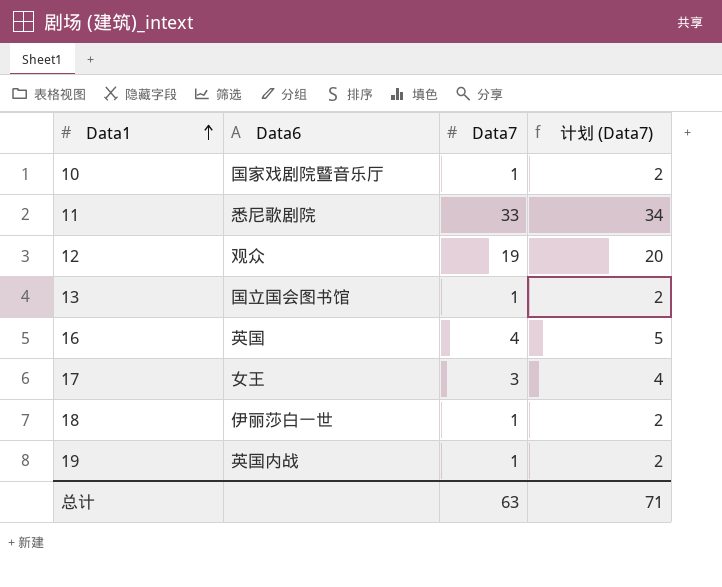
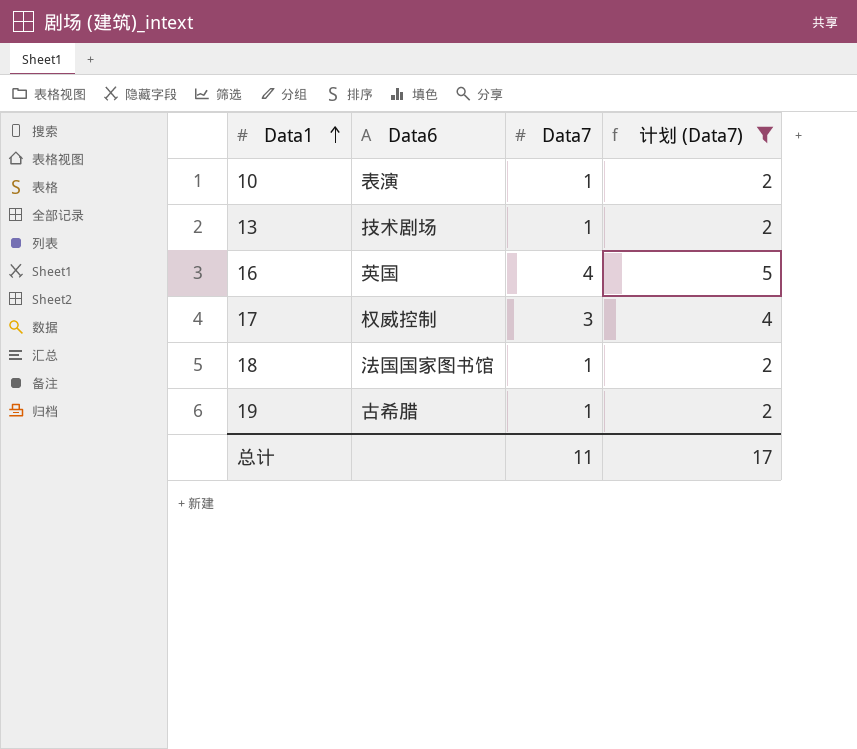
filter: none -> 计划 (Data7) <= 5
10 | Data6: 国家戏剧院暨音乐厅 -> 表演
13 | Data6: 国立国会图书馆 -> 技术剧场
17 | Data6: 女王 -> 权威控制
18 | Data6: 伊丽莎白一世 -> 法国国家图书馆
19 | Data6: 英国内战 -> 古希腊
总计 | Data7: 63 -> 11
总计 | 计划 (Data7): 71 -> 17

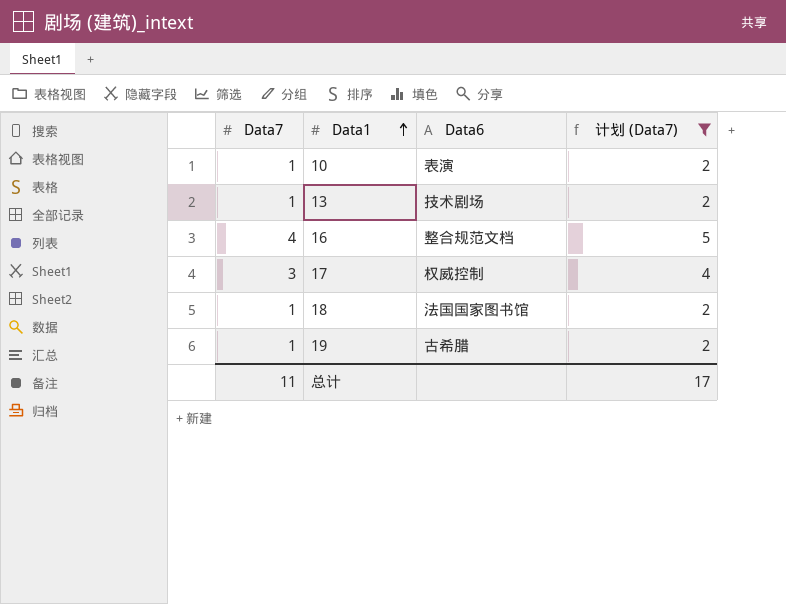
column Data7 | position: 3 -> 1
16 | Data6: 英国 -> 整合规范文档

